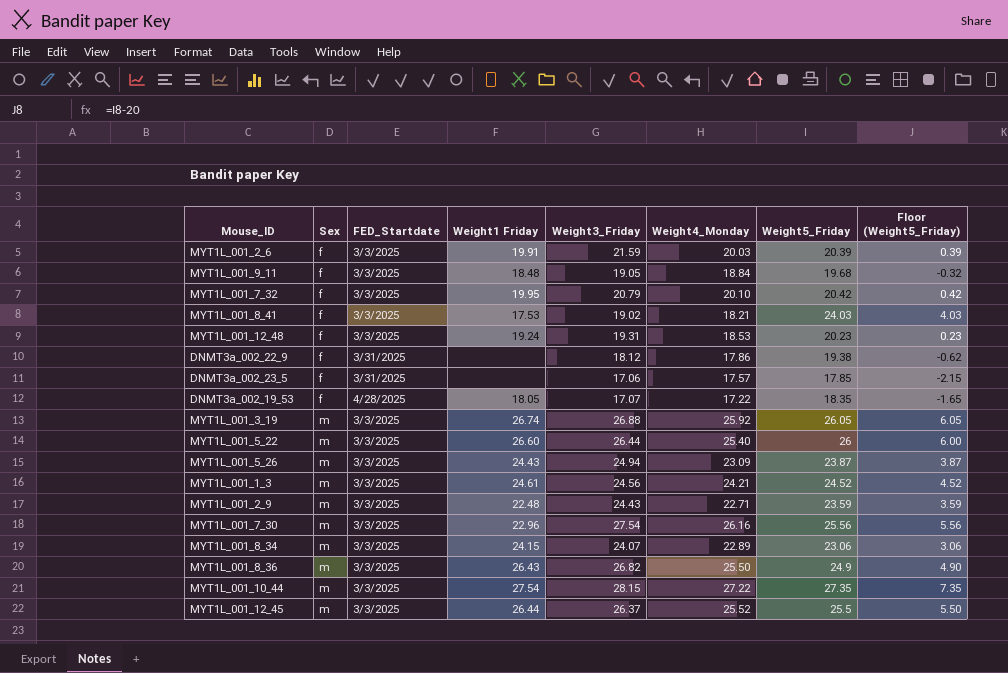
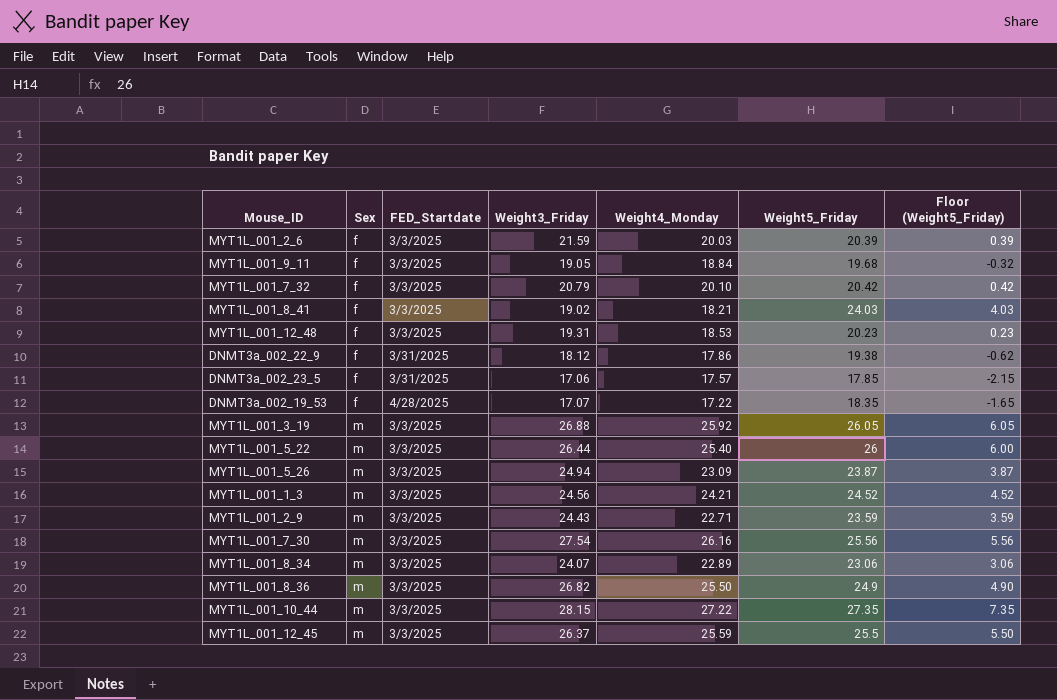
column Weight1 Friday | position: 4 -> none
MYT1L_001_12_45 | Weight4_Monday: 25.52 -> 25.59

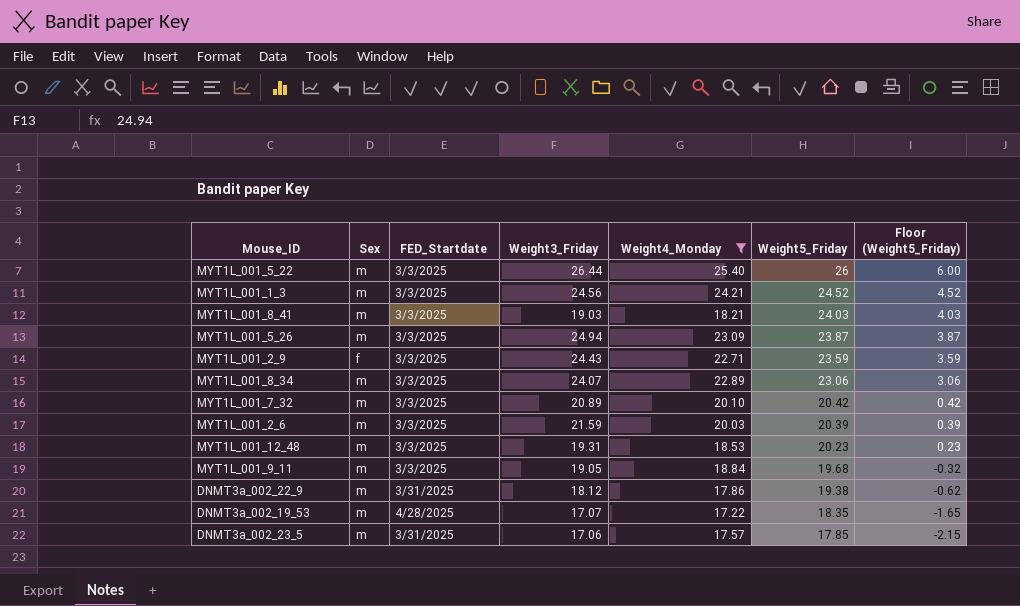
filter: none -> Weight4_Monday <= 25.40
row order: Sex ascending -> Weight5_Friday descending
MYT1L_001_8_41 | Sex: f -> m
MYT1L_001_8_41 | Weight3_Friday: 19.02 -> 19.03
MYT1L_001_2_9 | Sex: m -> f
MYT1L_001_7_32 | Sex: f -> m
MYT1L_001_7_32 | Weight3_Friday: 20.79 -> 20.89
MYT1L_001_2_6 | Sex: f -> m
MYT1L_001_12_48 | Sex: f -> m
MYT1L_001_9_11 | Sex: f -> m
DNMT3a_002_22_9 | Sex: f -> m
DNMT3a_002_19_53 | Sex: f -> m
DNMT3a_002_23_5 | Sex: f -> m

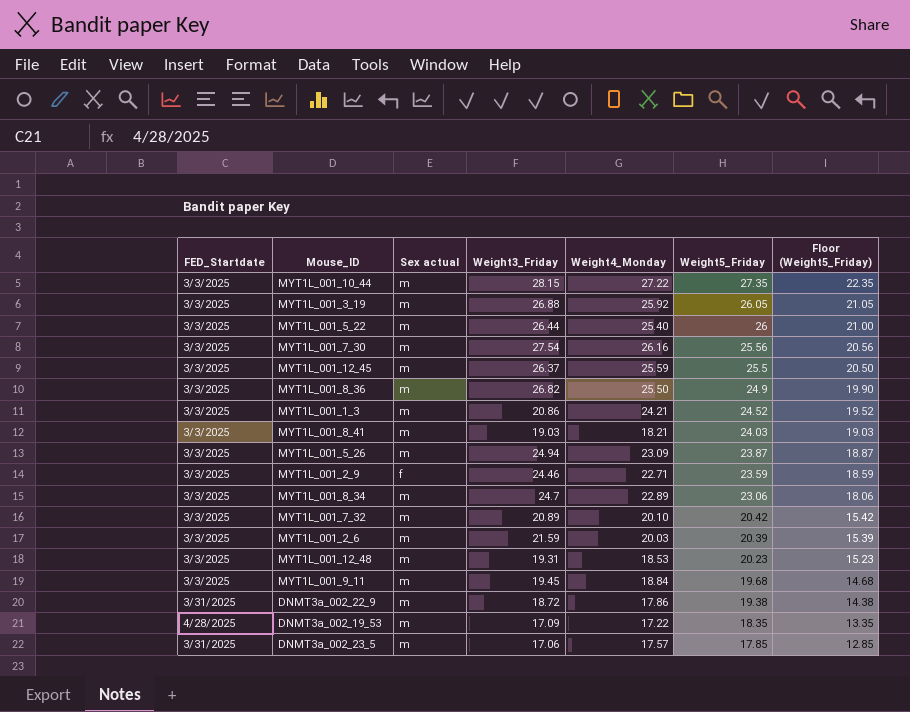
filter: Weight4_Monday <= 25.40 -> none
column FED_Startdate | position: 3 -> 1
column name: Sex -> Sex actual
column Floor (Weight5_Friday) | formula: [Weight5_Friday] - 20 -> [Weight5_Friday] - 5
MYT1L_001_1_3 | Weight3_Friday: 24.56 -> 20.86
MYT1L_001_2_9 | Weight3_Friday: 24.43 -> 24.46
MYT1L_001_8_34 | Weight3_Friday: 24.07 -> 24.7
MYT1L_001_9_11 | Weight3_Friday: 19.05 -> 19.45
DNMT3a_002_22_9 | Weight3_Friday: 18.12 -> 18.72
DNMT3a_002_19_53 | Weight3_Friday: 17.07 -> 17.09

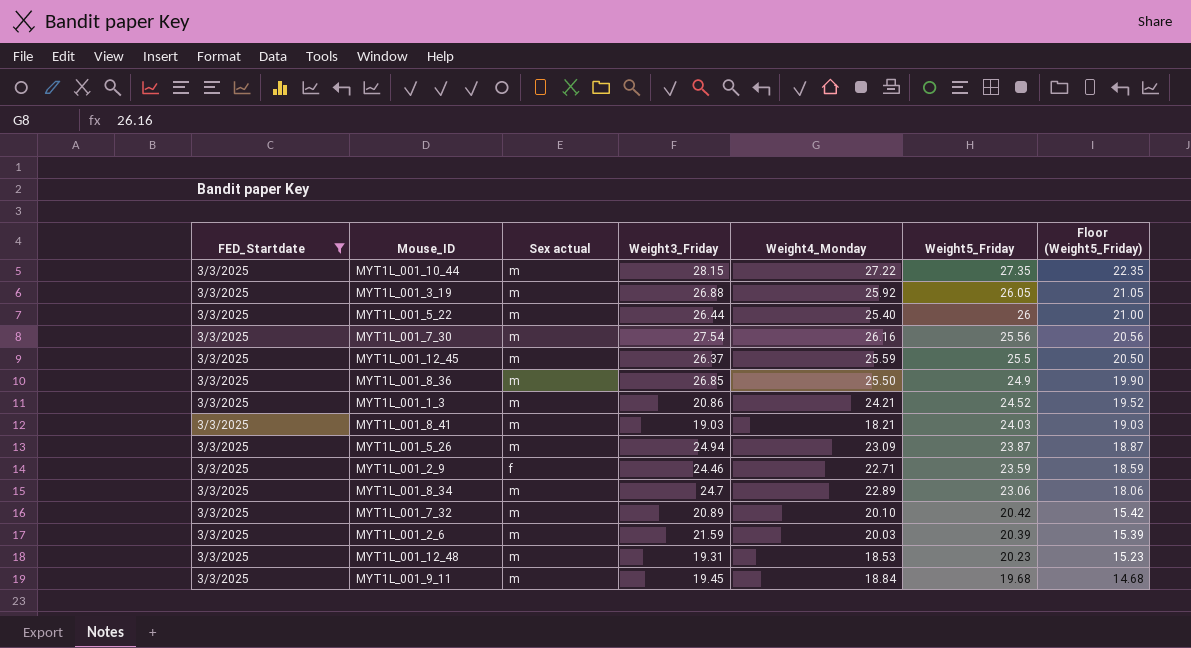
filter: none -> FED_Startdate = 3/3/2025
MYT1L_001_8_36 | Weight3_Friday: 26.82 -> 26.85

